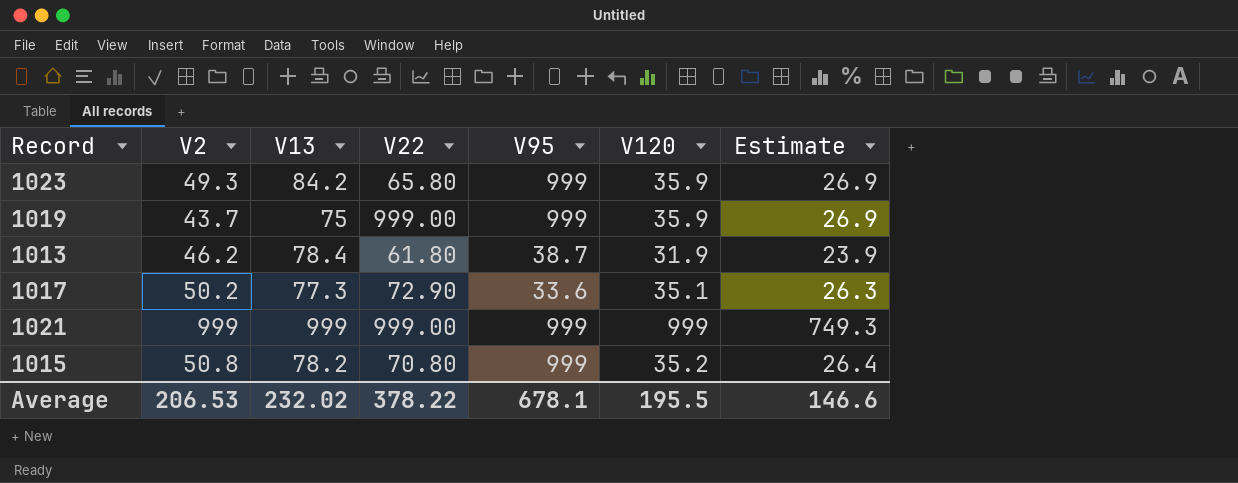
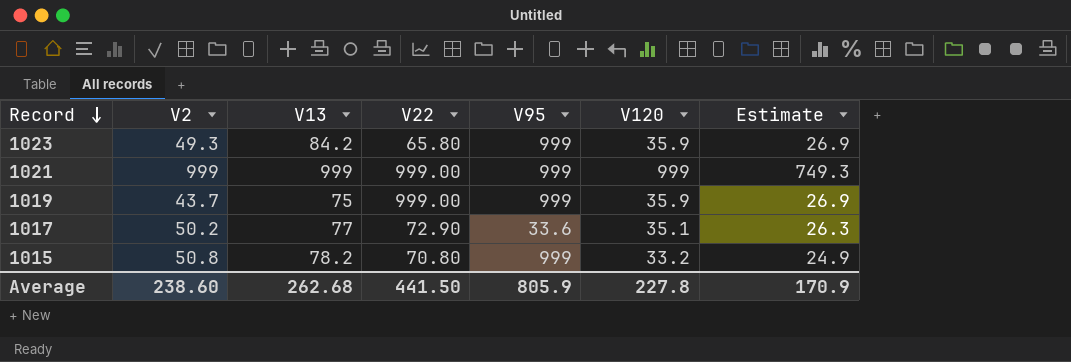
row order: none -> Record descending
row 1013: 46.2 | 78.4 | 61.80 | 38.7 | 31.9 | 23.9 -> none
1017 | V13: 77.3 -> 77
1015 | V120: 35.2 -> 33.2
1015 | Estimate: 26.4 -> 24.9
Average | V2: 206.53 -> 238.60
Average | V13: 232.02 -> 262.68
Average | V22: 378.22 -> 441.50
Average | V95: 678.1 -> 805.9
Average | V120: 195.5 -> 227.8
Average | Estimate: 146.6 -> 170.9

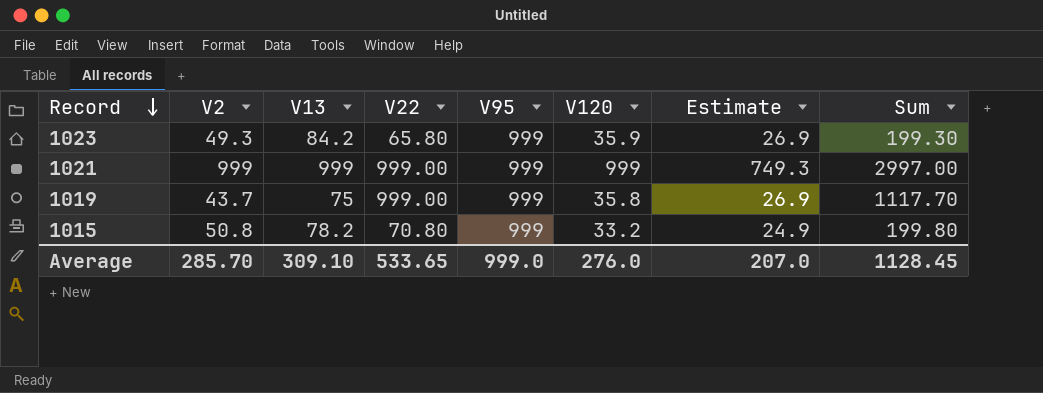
column Sum | formula: none -> [V2] + [V13] + [V22]
row 1017: 50.2 | 77 | 72.90 | 33.6 | 35.1 | 26.3 -> none
1019 | V120: 35.9 -> 35.8
Average | V2: 238.60 -> 285.70
Average | V13: 262.68 -> 309.10
Average | V22: 441.50 -> 533.65
Average | V95: 805.9 -> 999.0
Average | V120: 227.8 -> 276.0
Average | Estimate: 170.9 -> 207.0

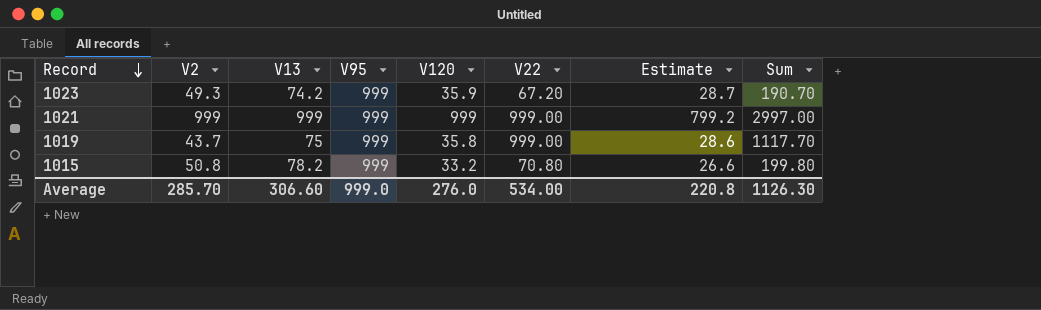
column V22 | position: 4 -> 6
column Estimate | formula: [V120] * 0.75 -> [V120] * 0.8
1023 | V13: 84.2 -> 74.2
1023 | V22: 65.80 -> 67.20
1023 | Sum: 199.30 -> 190.70
Average | V13: 309.10 -> 306.60
Average | V22: 533.65 -> 534.00
Average | Estimate: 207.0 -> 220.8
Average | Sum: 1128.45 -> 1126.30

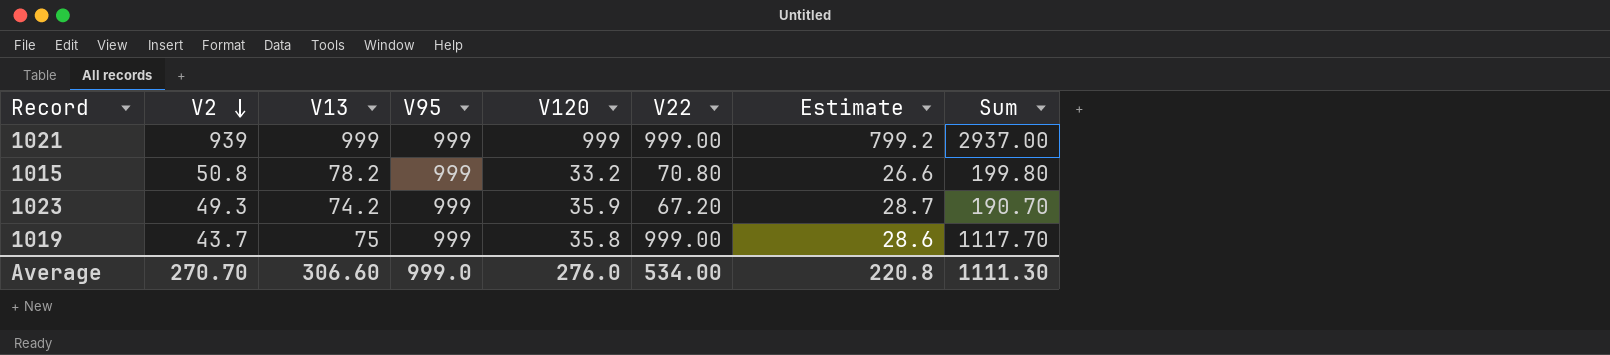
row order: Record descending -> V2 descending
1021 | V2: 999 -> 939
1021 | Sum: 2997.00 -> 2937.00
Average | V2: 285.70 -> 270.70
Average | Sum: 1126.30 -> 1111.30

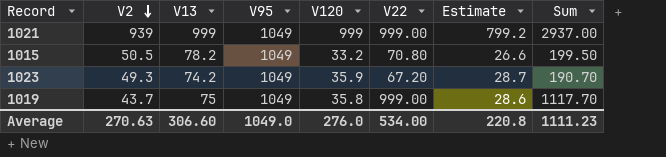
1021 | V95: 999 -> 1049
1015 | V2: 50.8 -> 50.5
1015 | V95: 999 -> 1049
1015 | Sum: 199.80 -> 199.50
1023 | V95: 999 -> 1049
1019 | V95: 999 -> 1049
Average | V2: 270.70 -> 270.63
Average | V95: 999.0 -> 1049.0
Average | Sum: 1111.30 -> 1111.23

